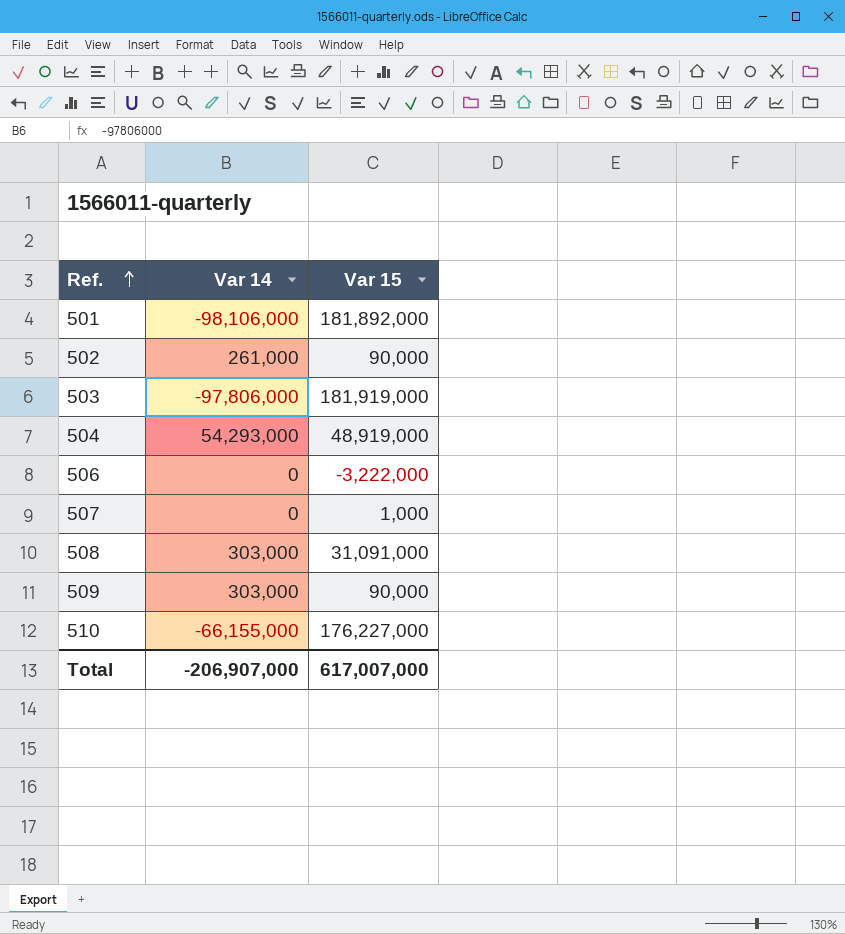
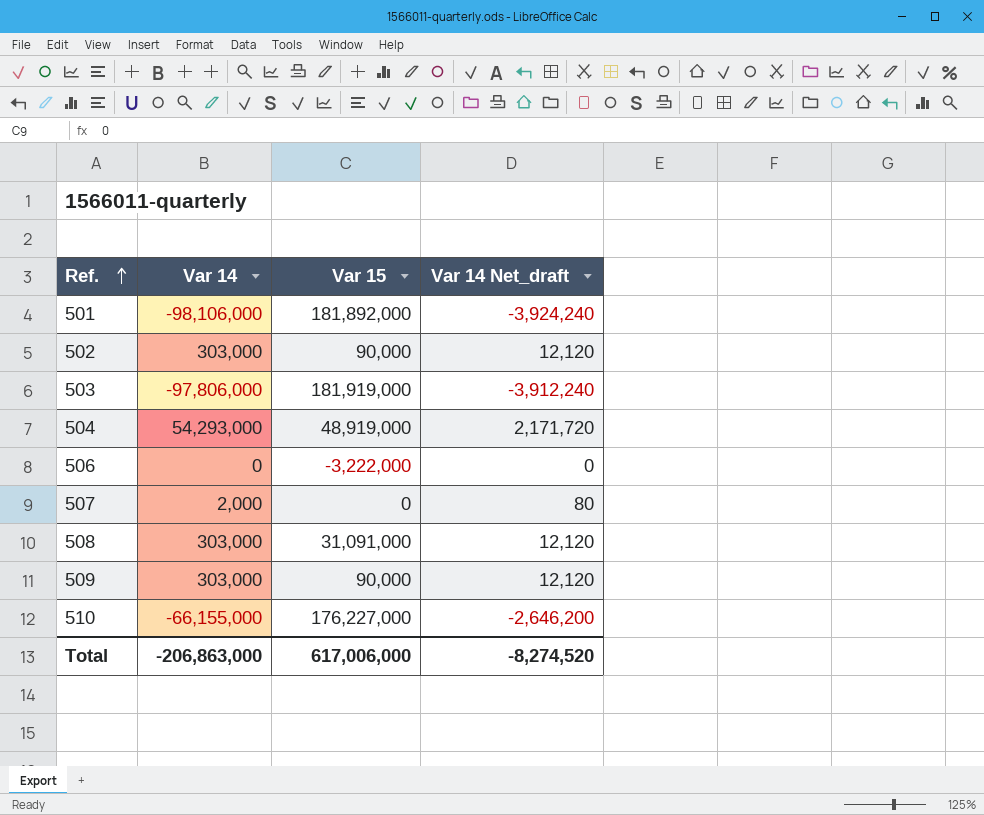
column Var 14 Net_draft | formula: none -> [Var 14] * 0.04
502 | Var 14: 261,000 -> 303,000
507 | Var 14: 0 -> 2,000
507 | Var 15: 1,000 -> 0
Total | Var 14: -206,907,000 -> -206,863,000
Total | Var 15: 617,007,000 -> 617,006,000

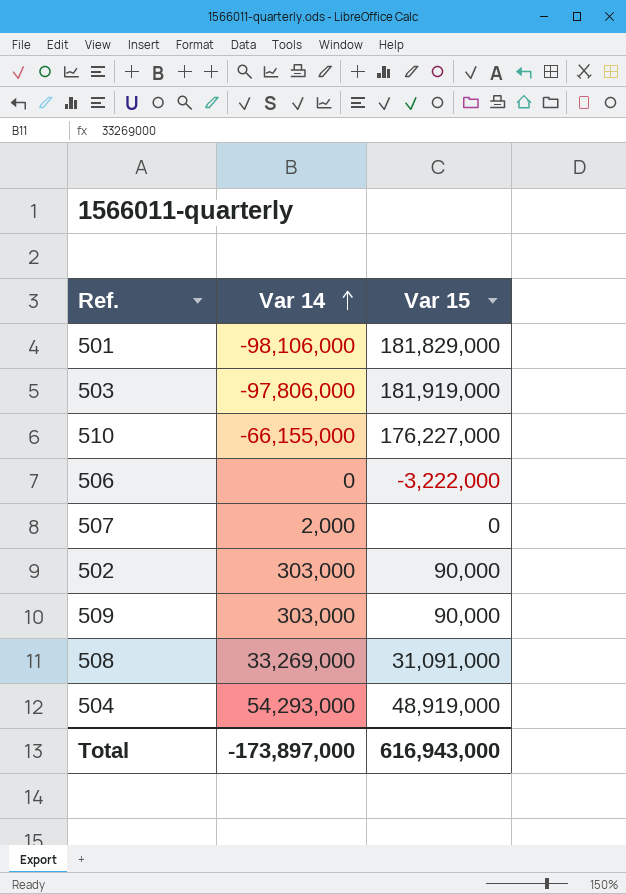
row order: Ref. ascending -> Var 14 ascending
column Var 14 Net_draft | formula: [Var 14] * 0.04 -> none
501 | Var 15: 181,892,000 -> 181,829,000
508 | Var 14: 303,000 -> 33,269,000
Total | Var 14: -206,863,000 -> -173,897,000
Total | Var 15: 617,006,000 -> 616,943,000

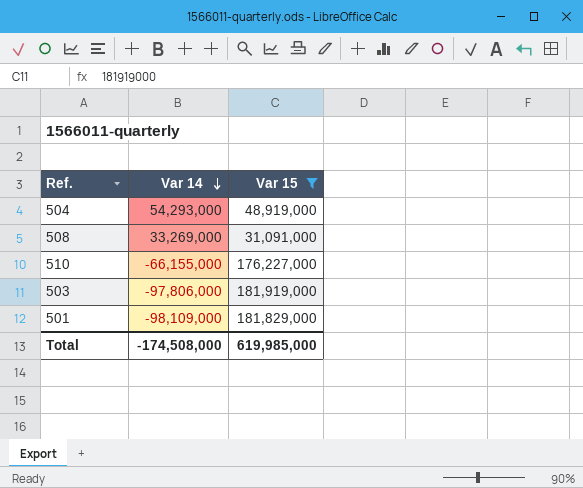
filter: none -> Var 15 >= 31,091,000
row order: Var 14 ascending -> Var 14 descending
501 | Var 14: -98,106,000 -> -98,109,000
Total | Var 14: -173,897,000 -> -174,508,000
Total | Var 15: 616,943,000 -> 619,985,000

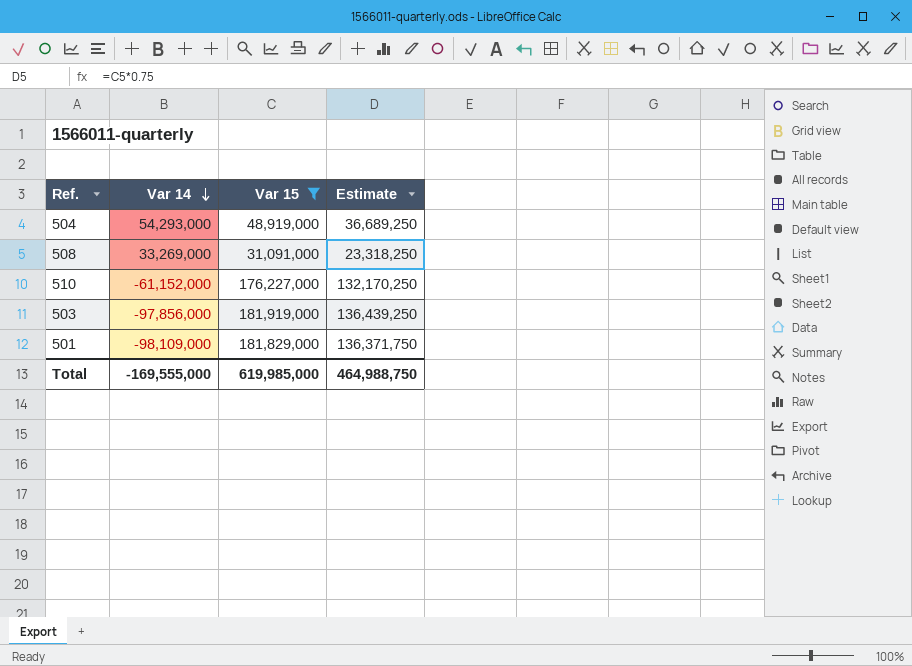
column Estimate | formula: none -> [Var 15] * 0.75
510 | Var 14: -66,155,000 -> -61,152,000
503 | Var 14: -97,806,000 -> -97,856,000
Total | Var 14: -174,508,000 -> -169,555,000

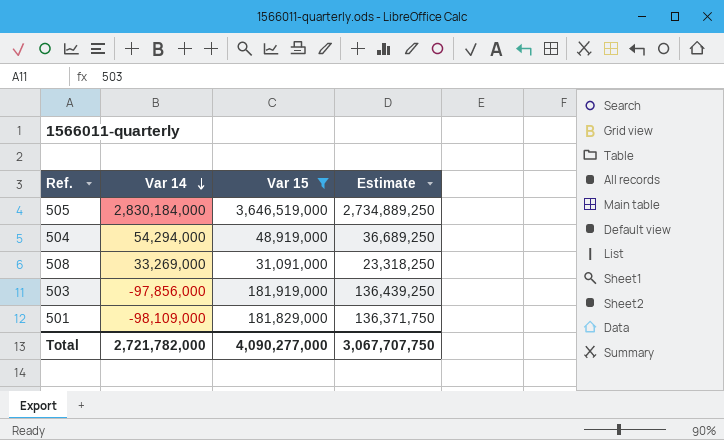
row 510: -61,152,000 | 176,227,000 | 132,170,250 -> none
row 505: none -> 2,830,184,000 | 3,646,519,000 | 2,734,889,250
504 | Var 14: 54,293,000 -> 54,294,000
Total | Var 14: -169,555,000 -> 2,721,782,000
Total | Var 15: 619,985,000 -> 4,090,277,000
Total | Estimate: 464,988,750 -> 3,067,707,750

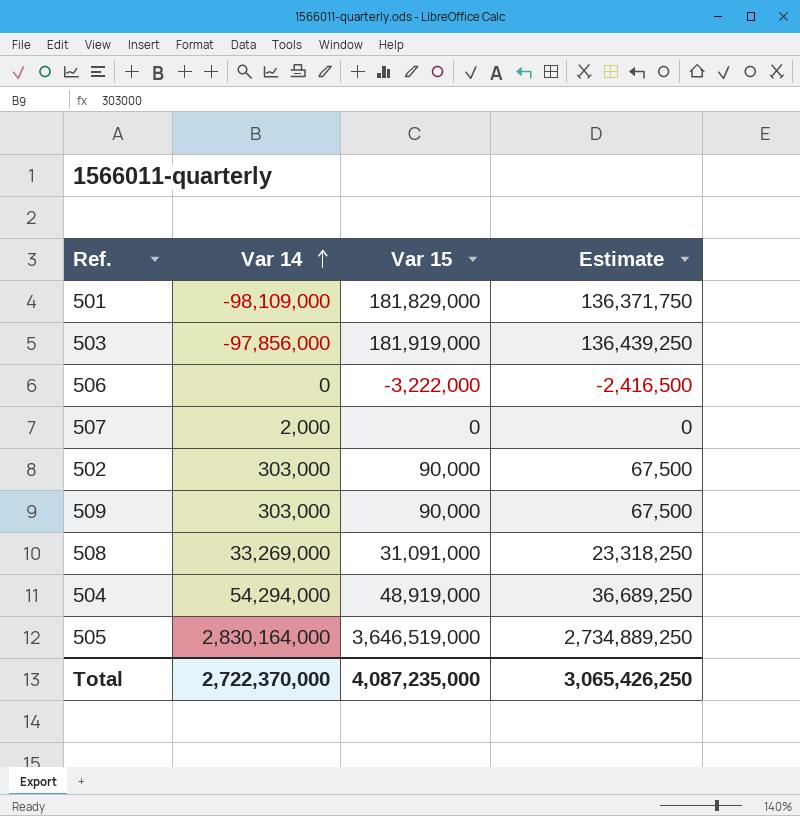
filter: Var 15 >= 31,091,000 -> none
row order: Var 14 descending -> Var 14 ascending
505 | Var 14: 2,830,184,000 -> 2,830,164,000
Total | Var 14: 2,721,782,000 -> 2,722,370,000
Total | Var 15: 4,090,277,000 -> 4,087,235,000
Total | Estimate: 3,067,707,750 -> 3,065,426,250

